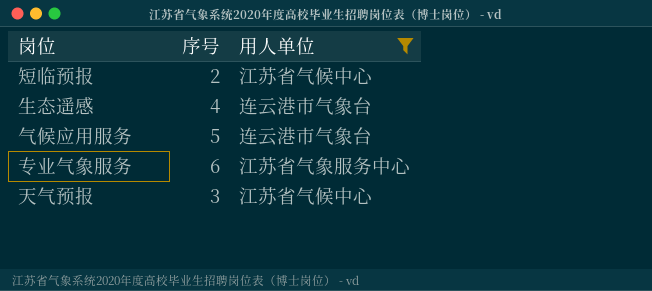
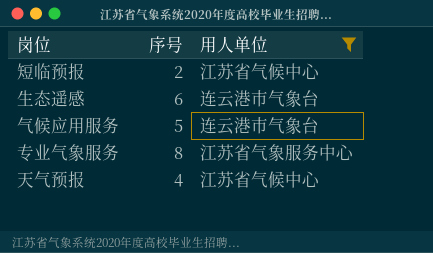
生态遥感 | 序号: 4 -> 6
专业气象服务 | 序号: 6 -> 8
天气预报 | 序号: 3 -> 4

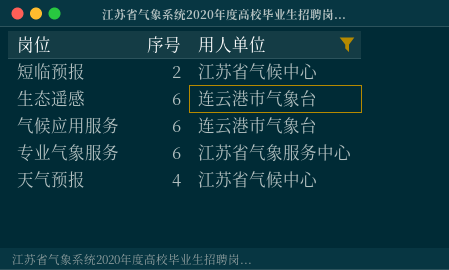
气候应用服务 | 序号: 5 -> 6
专业气象服务 | 序号: 8 -> 6

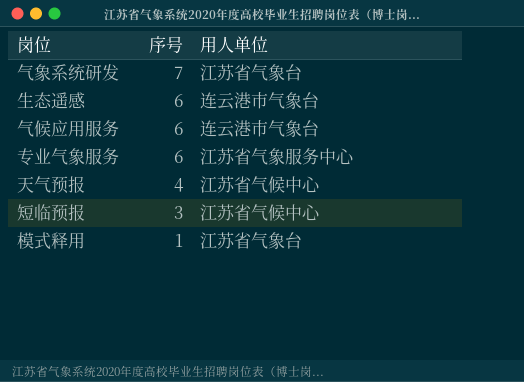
filter: 用人单位 != 江苏省气象台 -> none
row order: none -> 序号 descending
短临预报 | 序号: 2 -> 3

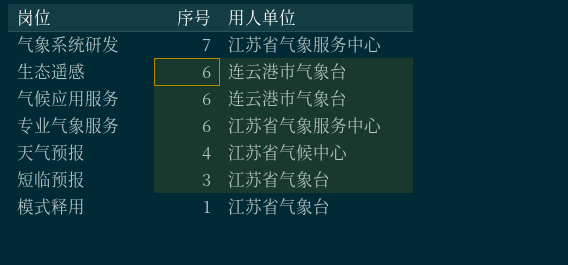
气象系统研发 | 用人单位: 江苏省气象台 -> 江苏省气象服务中心
短临预报 | 用人单位: 江苏省气候中心 -> 江苏省气象台

